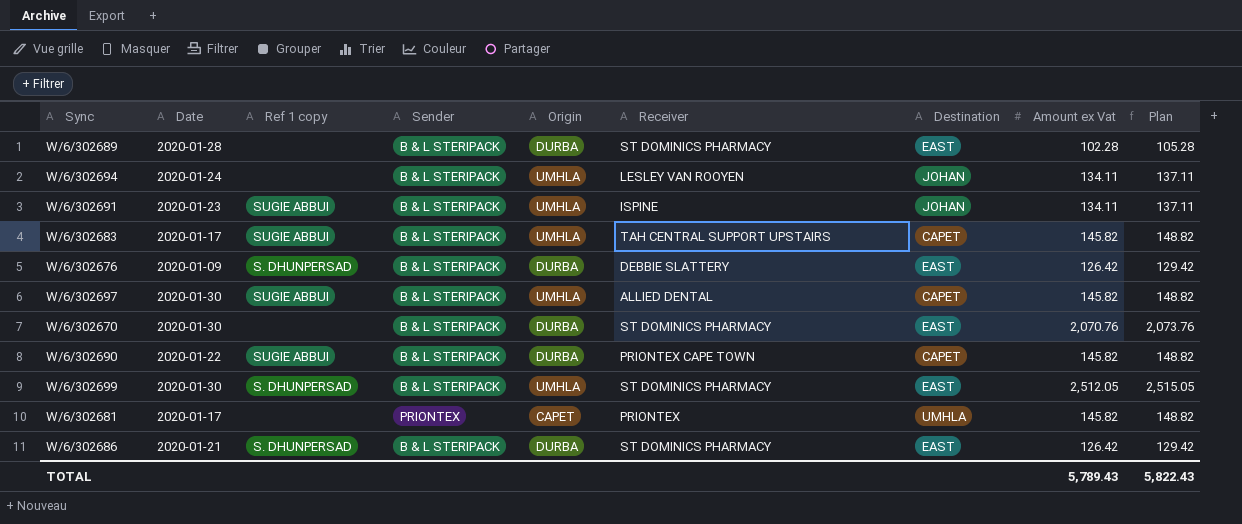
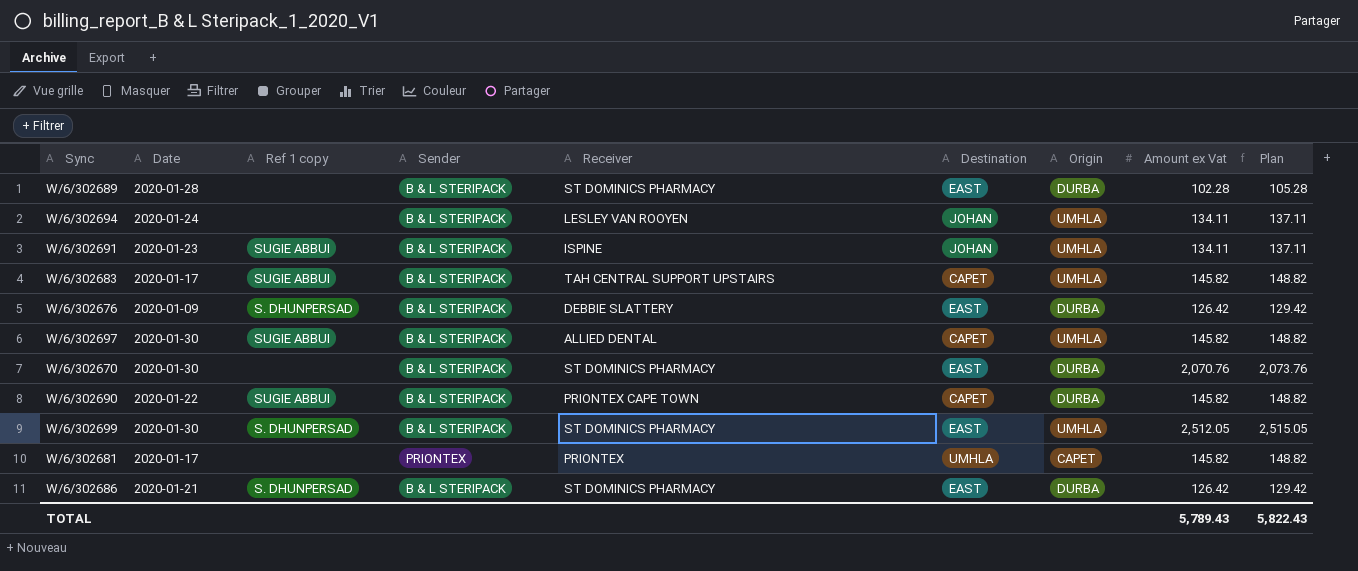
column Origin | position: 5 -> 7

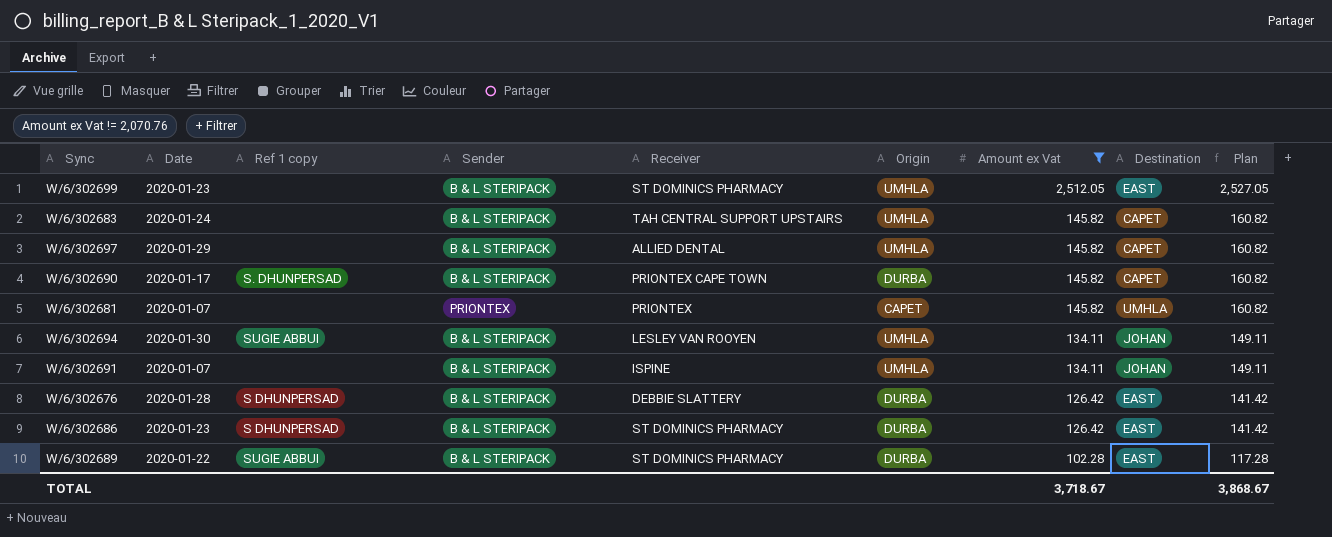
filter: none -> Amount ex Vat != 2,070.76
row order: none -> Amount ex Vat descending
column Destination | position: 6 -> 8
column Plan | formula: [Amount ex Vat] + 3 -> [Amount ex Vat] + 15
W/6/302699 | Date: 2020-01-30 -> 2020-01-23
W/6/302699 | Ref 1 copy: S. DHUNPERSAD -> none
W/6/302683 | Date: 2020-01-17 -> 2020-01-24
W/6/302683 | Ref 1 copy: SUGIE ABBUI -> none
W/6/302697 | Date: 2020-01-30 -> 2020-01-29
W/6/302697 | Ref 1 copy: SUGIE ABBUI -> none
W/6/302690 | Date: 2020-01-22 -> 2020-01-17
W/6/302690 | Ref 1 copy: SUGIE ABBUI -> S. DHUNPERSAD
W/6/302681 | Date: 2020-01-17 -> 2020-01-07
W/6/302694 | Date: 2020-01-24 -> 2020-01-30
W/6/302694 | Ref 1 copy: none -> SUGIE ABBUI
W/6/302691 | Date: 2020-01-23 -> 2020-01-07
W/6/302691 | Ref 1 copy: SUGIE ABBUI -> none
W/6/302676 | Date: 2020-01-09 -> 2020-01-28
W/6/302676 | Ref 1 copy: S. DHUNPERSAD -> S DHUNPERSAD
W/6/302686 | Date: 2020-01-21 -> 2020-01-23
W/6/302686 | Ref 1 copy: S. DHUNPERSAD -> S DHUNPERSAD
W/6/302689 | Date: 2020-01-28 -> 2020-01-22
W/6/302689 | Ref 1 copy: none -> SUGIE ABBUI
TOTAL | Amount ex Vat: 5,789.43 -> 3,718.67
TOTAL | Plan: 5,822.43 -> 3,868.67

